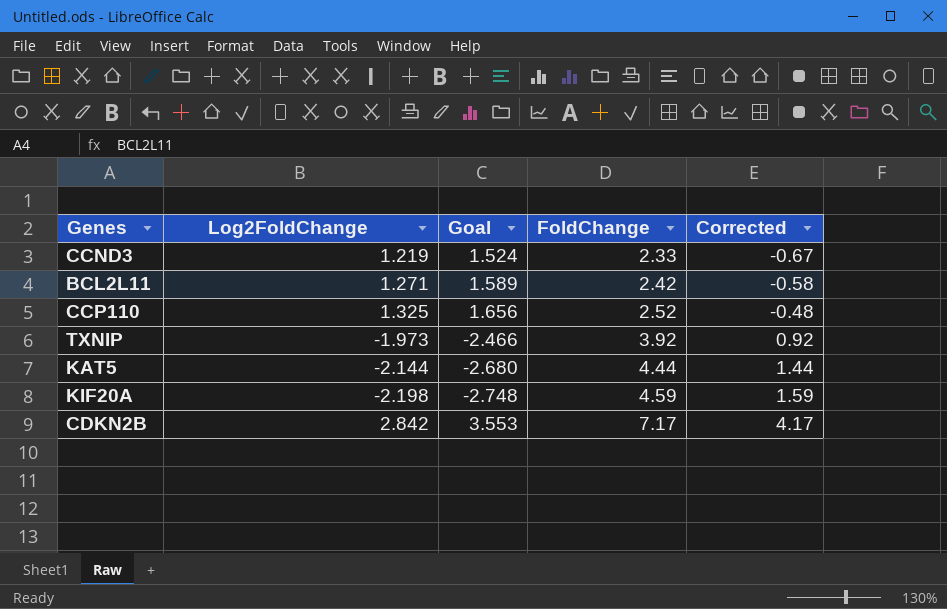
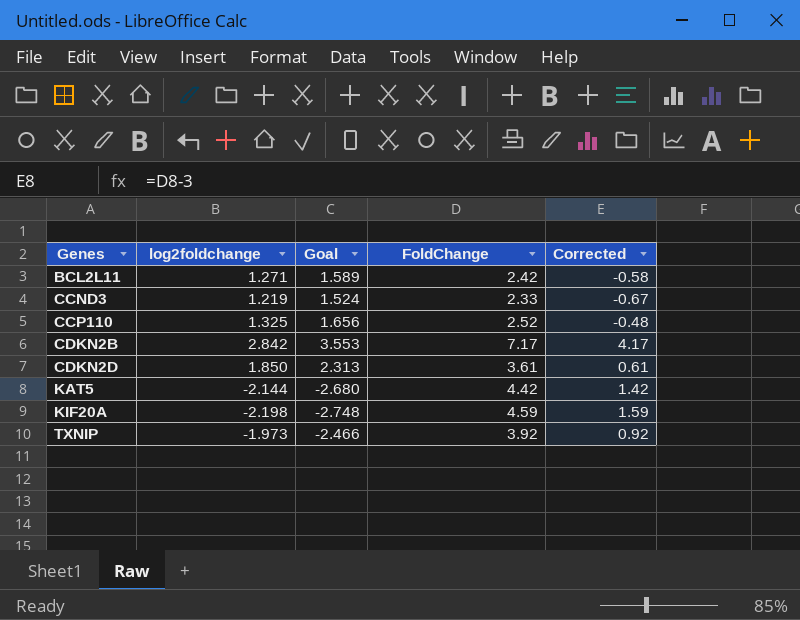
row order: FoldChange ascending -> Genes ascending
column name: Log2FoldChange -> log2foldchange
row CDKN2D: none -> 1.850 | 2.313 | 3.61 | 0.61
KAT5 | FoldChange: 4.44 -> 4.42
KAT5 | Corrected: 1.44 -> 1.42

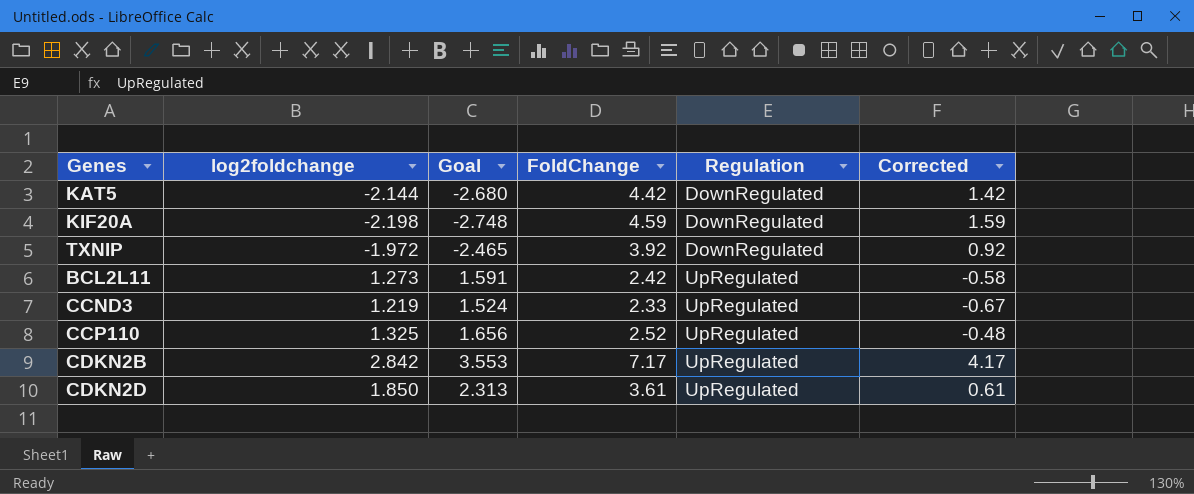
row order: Genes ascending -> Regulation ascending
column Regulation | position: none -> 5
TXNIP | log2foldchange: -1.973 -> -1.972
TXNIP | Goal: -2.466 -> -2.465
BCL2L11 | log2foldchange: 1.271 -> 1.273
BCL2L11 | Goal: 1.589 -> 1.591

